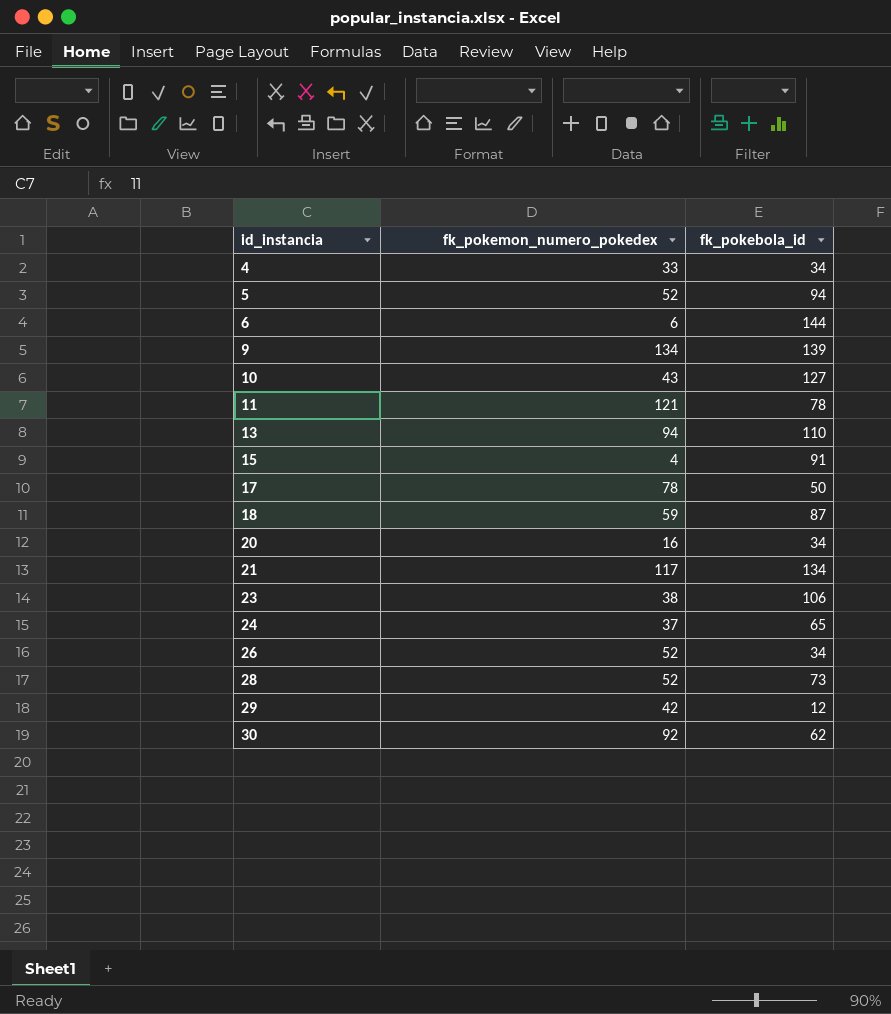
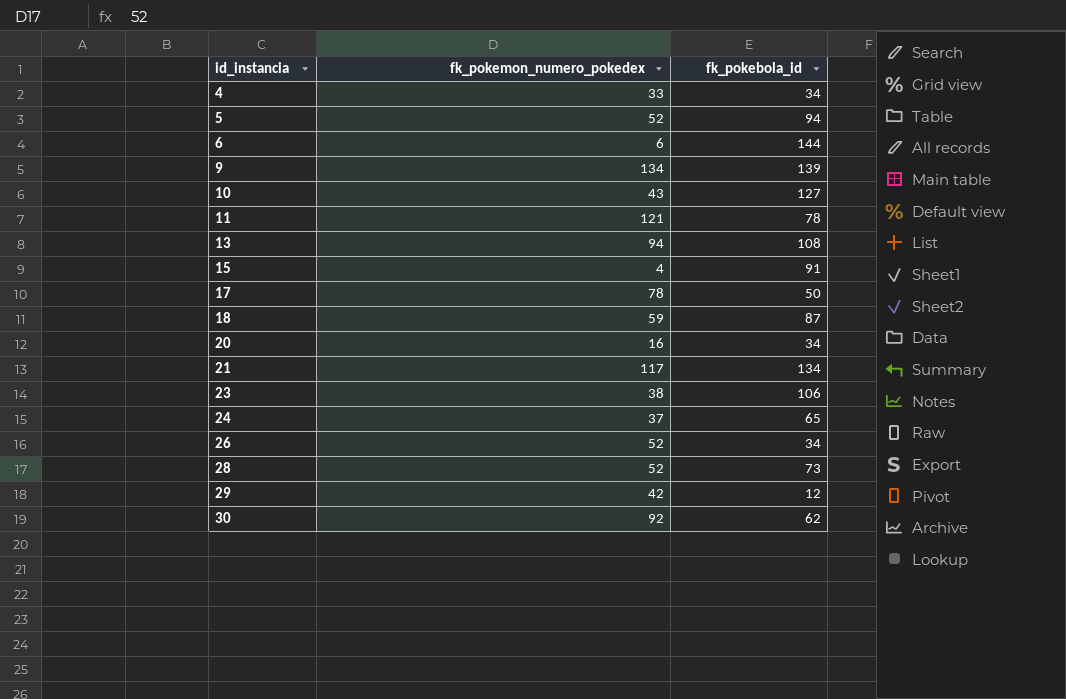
13 | fk_pokebola_id: 110 -> 108

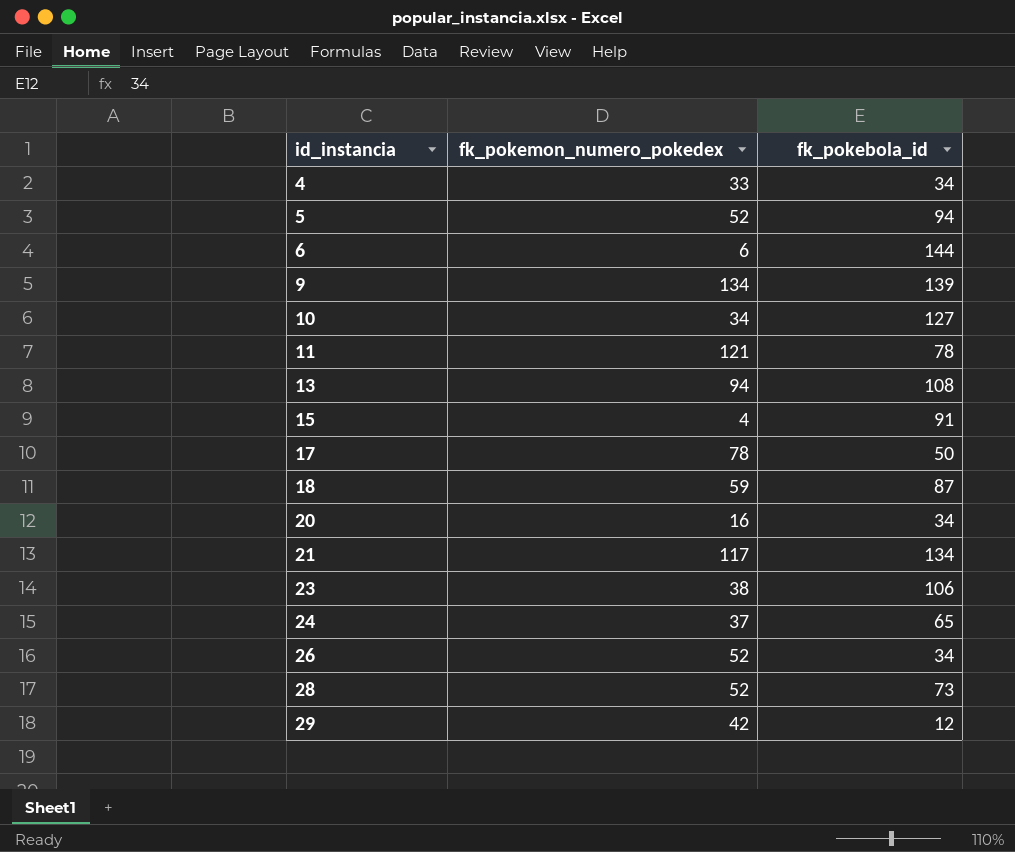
row 30: 92 | 62 -> none
10 | fk_pokemon_numero_pokedex: 43 -> 34

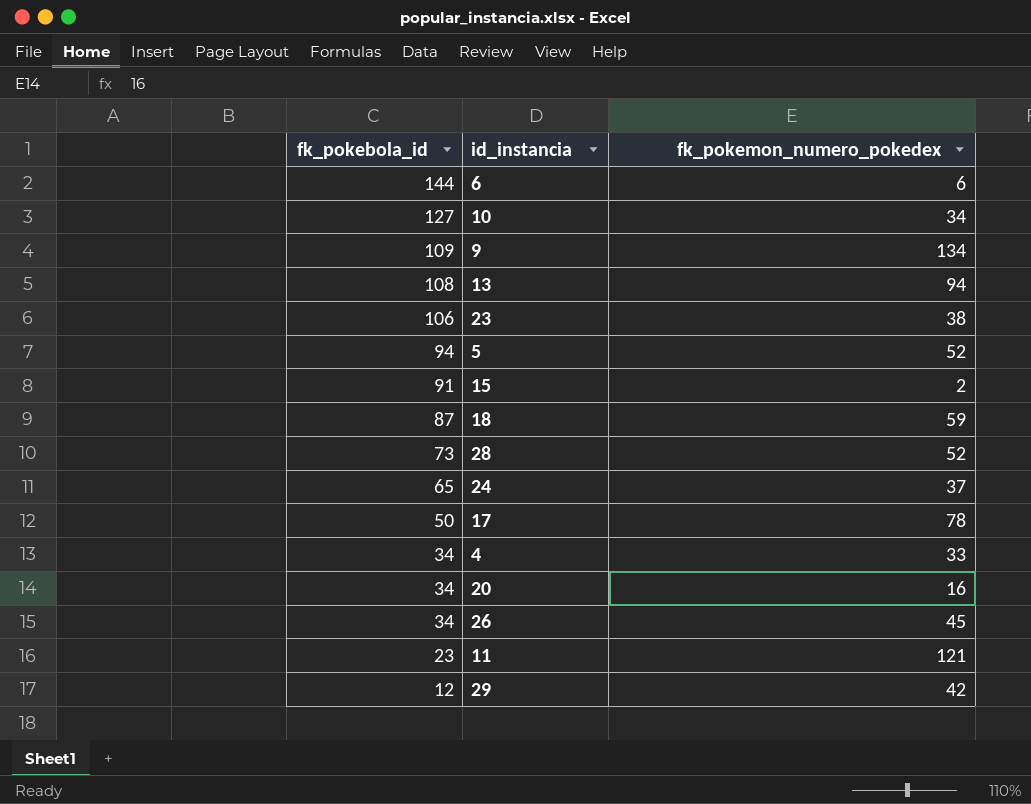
row order: id_instancia ascending -> fk_pokebola_id descending
column fk_pokebola_id | position: 3 -> 1
row 21: 117 | 134 -> none
9 | fk_pokebola_id: 139 -> 109
15 | fk_pokemon_numero_pokedex: 4 -> 2
26 | fk_pokemon_numero_pokedex: 52 -> 45
11 | fk_pokebola_id: 78 -> 23

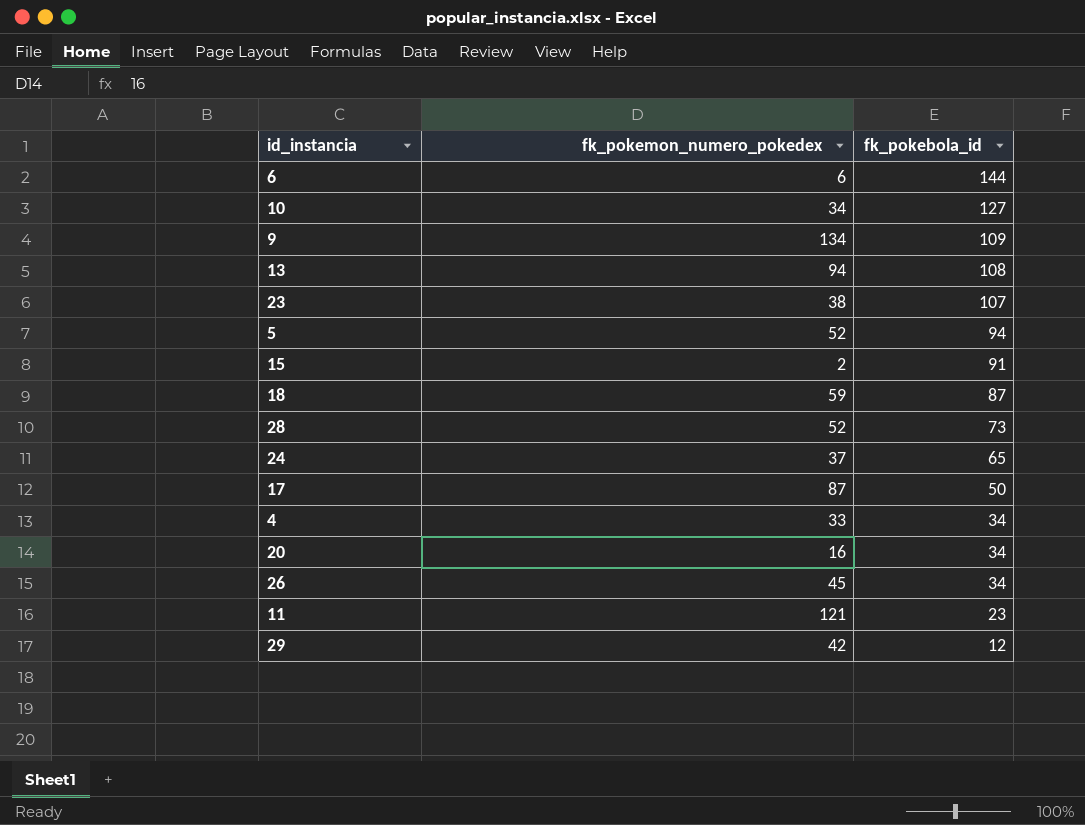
column fk_pokebola_id | position: 1 -> 3
23 | fk_pokebola_id: 106 -> 107
17 | fk_pokemon_numero_pokedex: 78 -> 87

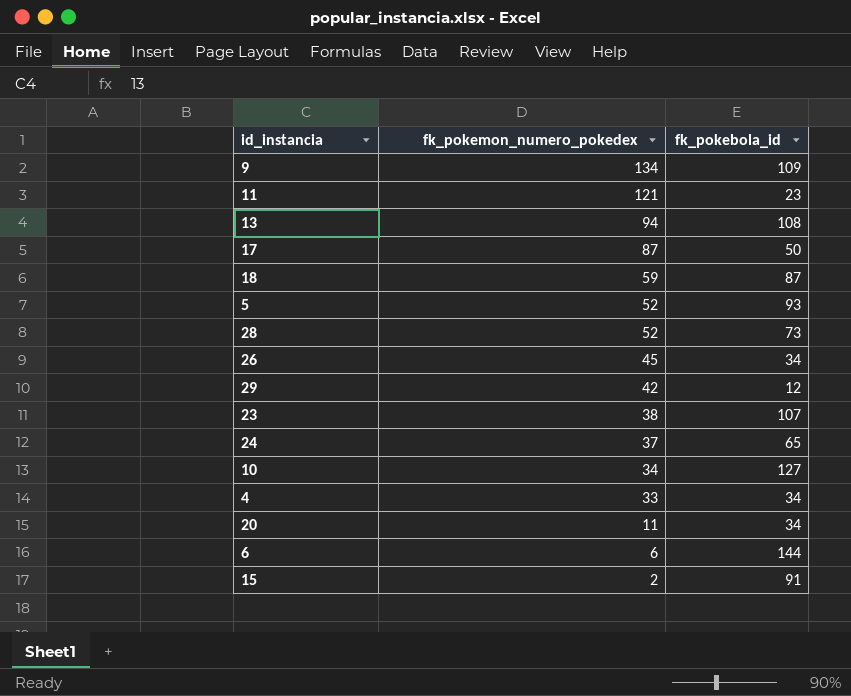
row order: fk_pokebola_id descending -> fk_pokemon_numero_pokedex descending
5 | fk_pokebola_id: 94 -> 93
20 | fk_pokemon_numero_pokedex: 16 -> 11

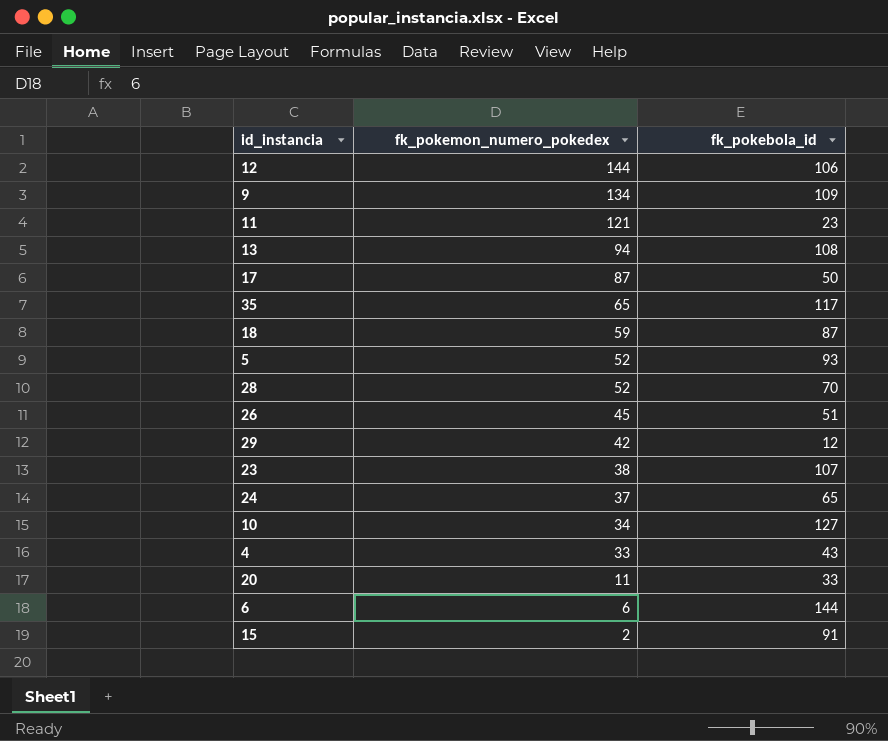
row 12: none -> 144 | 106
row 35: none -> 65 | 117
28 | fk_pokebola_id: 73 -> 70
26 | fk_pokebola_id: 34 -> 51
4 | fk_pokebola_id: 34 -> 43
20 | fk_pokebola_id: 34 -> 33

